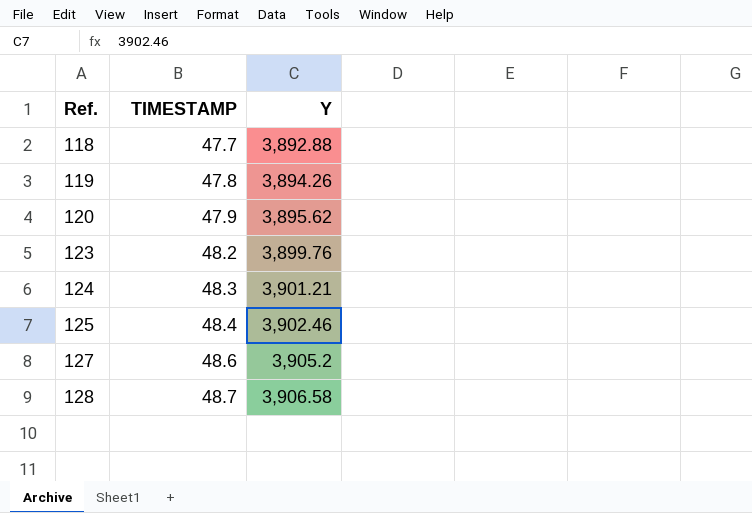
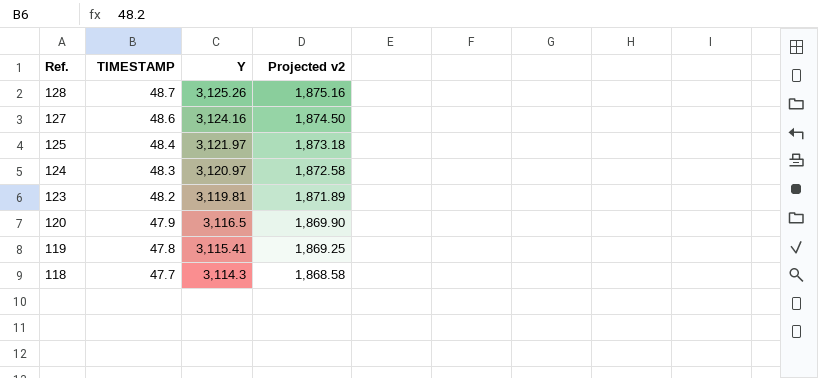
row order: Ref. ascending -> Ref. descending
column Projected v2 | formula: none -> [Y] * 0.6
128 | Y: 3,906.58 -> 3,125.26
127 | Y: 3,905.2 -> 3,124.16
125 | Y: 3,902.46 -> 3,121.97
124 | Y: 3,901.21 -> 3,120.97
123 | Y: 3,899.76 -> 3,119.81
120 | Y: 3,895.62 -> 3,116.5
119 | Y: 3,894.26 -> 3,115.41
118 | Y: 3,892.88 -> 3,114.3

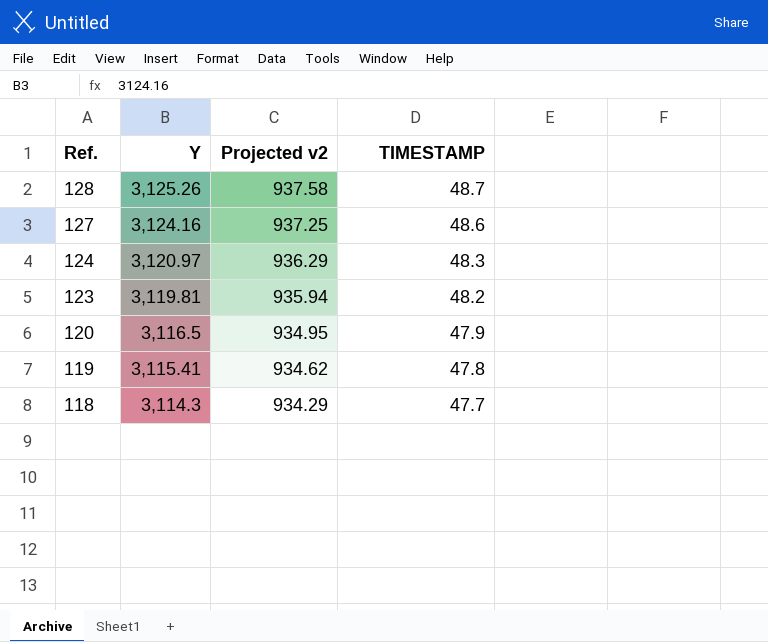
column Projected v2 | formula: [Y] * 0.6 -> [Y] * 0.3
column TIMESTAMP | position: 2 -> 4
row 125: 48.4 | 3,121.97 | 1,873.18 -> none

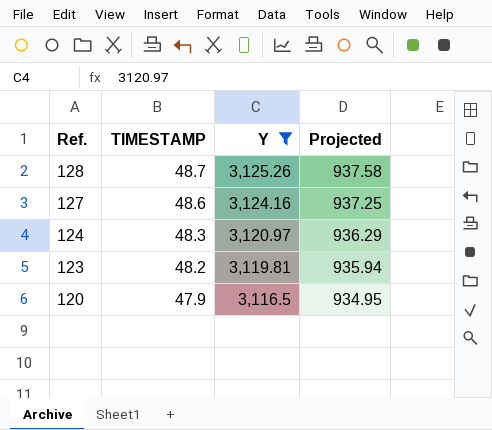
filter: none -> Y >= 3,116.5
column TIMESTAMP | position: 4 -> 2
column name: Projected v2 -> Projected

